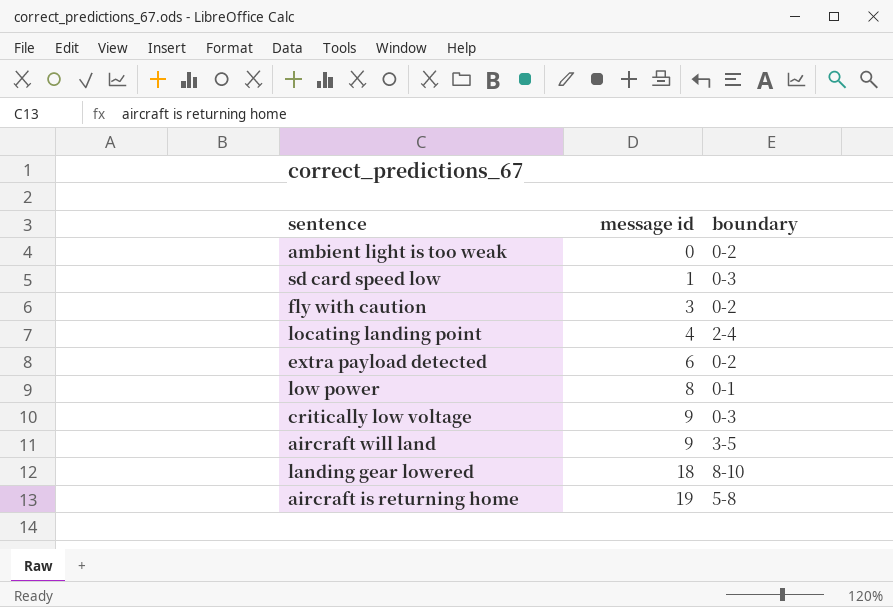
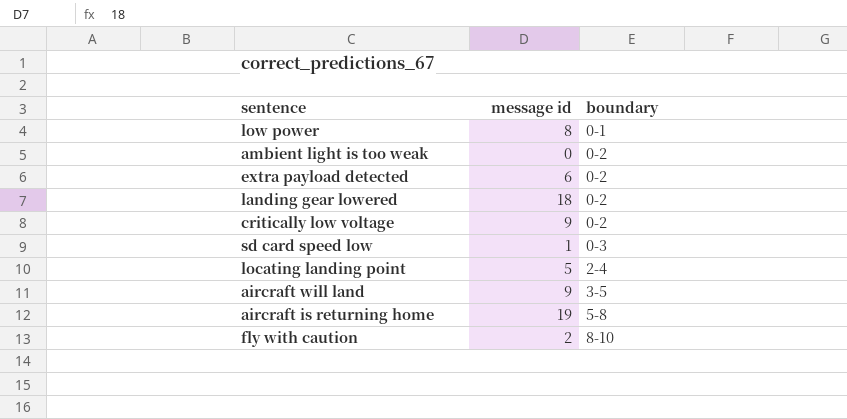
row order: message id ascending -> boundary ascending
landing gear lowered | boundary: 8-10 -> 0-2
critically low voltage | boundary: 0-3 -> 0-2
locating landing point | message id: 4 -> 5
fly with caution | message id: 3 -> 2
fly with caution | boundary: 0-2 -> 8-10

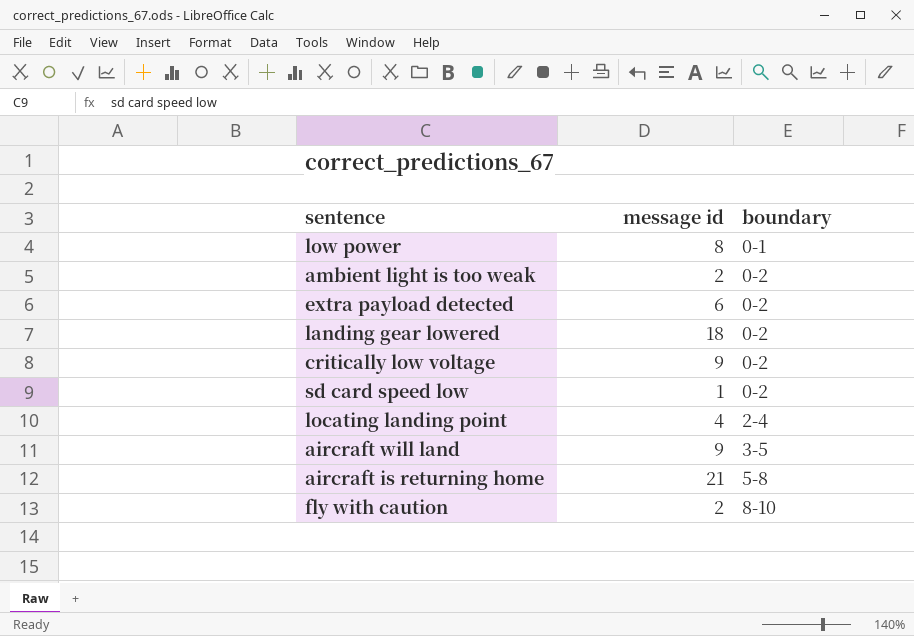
ambient light is too weak | message id: 0 -> 2
sd card speed low | boundary: 0-3 -> 0-2
locating landing point | message id: 5 -> 4
aircraft is returning home | message id: 19 -> 21

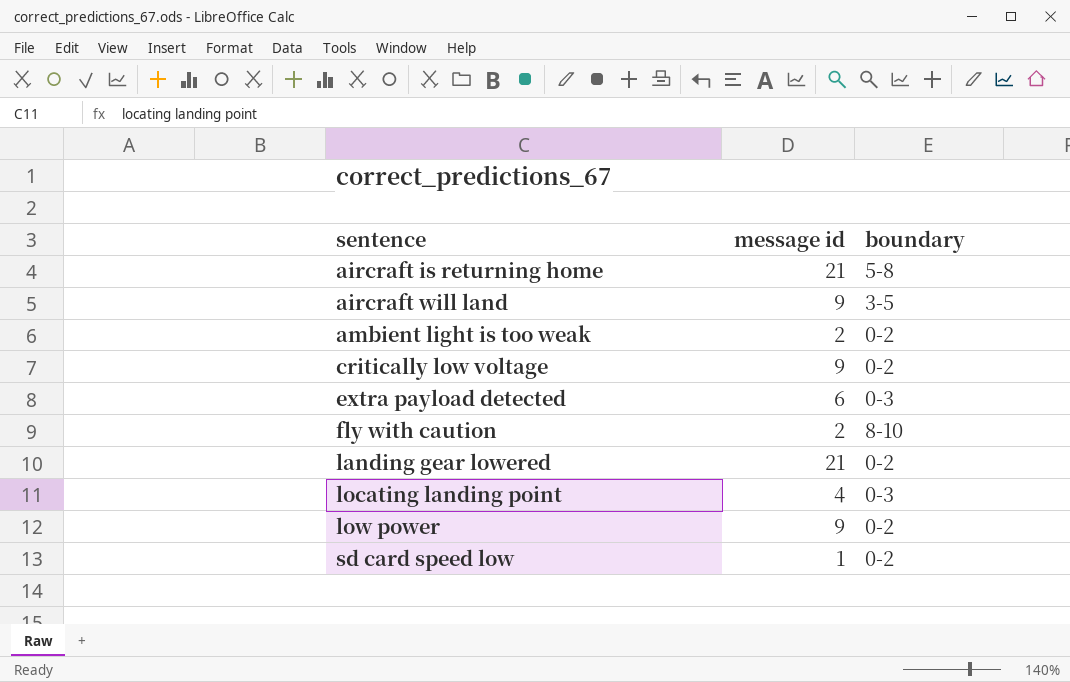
row order: boundary ascending -> sentence ascending
extra payload detected | boundary: 0-2 -> 0-3
landing gear lowered | message id: 18 -> 21
locating landing point | boundary: 2-4 -> 0-3
low power | message id: 8 -> 9
low power | boundary: 0-1 -> 0-2

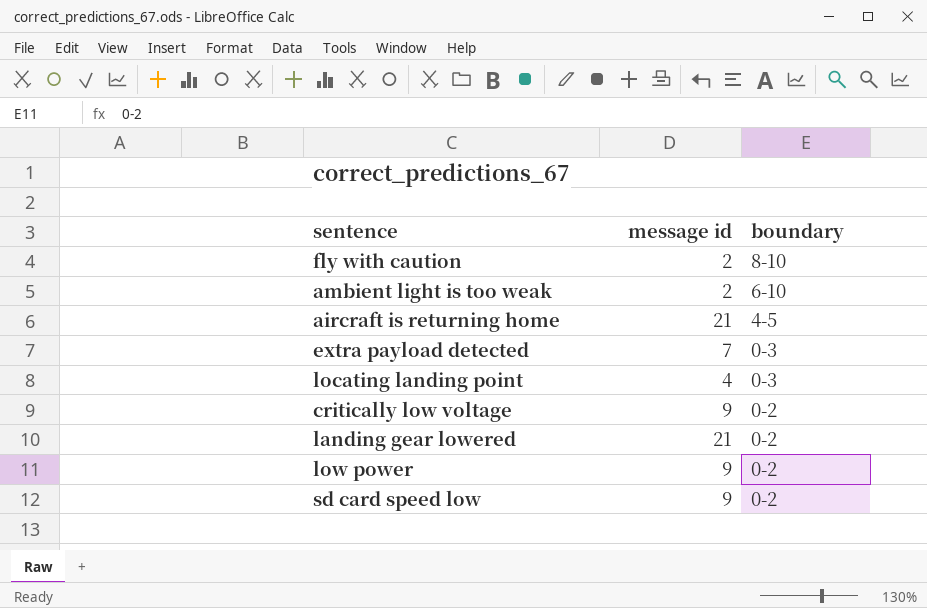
row order: sentence ascending -> boundary descending
row aircraft will land: 9 | 3-5 -> none
ambient light is too weak | boundary: 0-2 -> 6-10
aircraft is returning home | boundary: 5-8 -> 4-5
extra payload detected | message id: 6 -> 7
sd card speed low | message id: 1 -> 9

